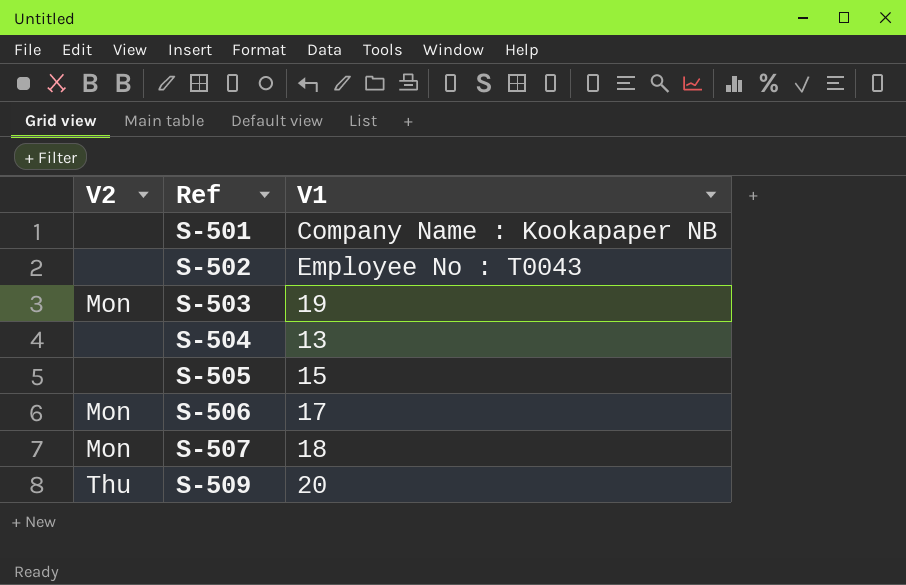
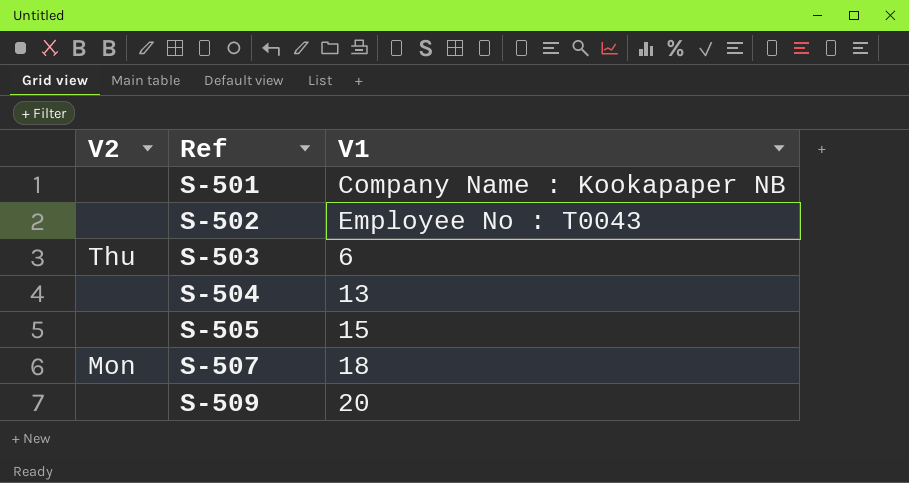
row S-506: Mon | 17 -> none
S-503 | V2: Mon -> Thu
S-503 | V1: 19 -> 6
S-509 | V2: Thu -> none

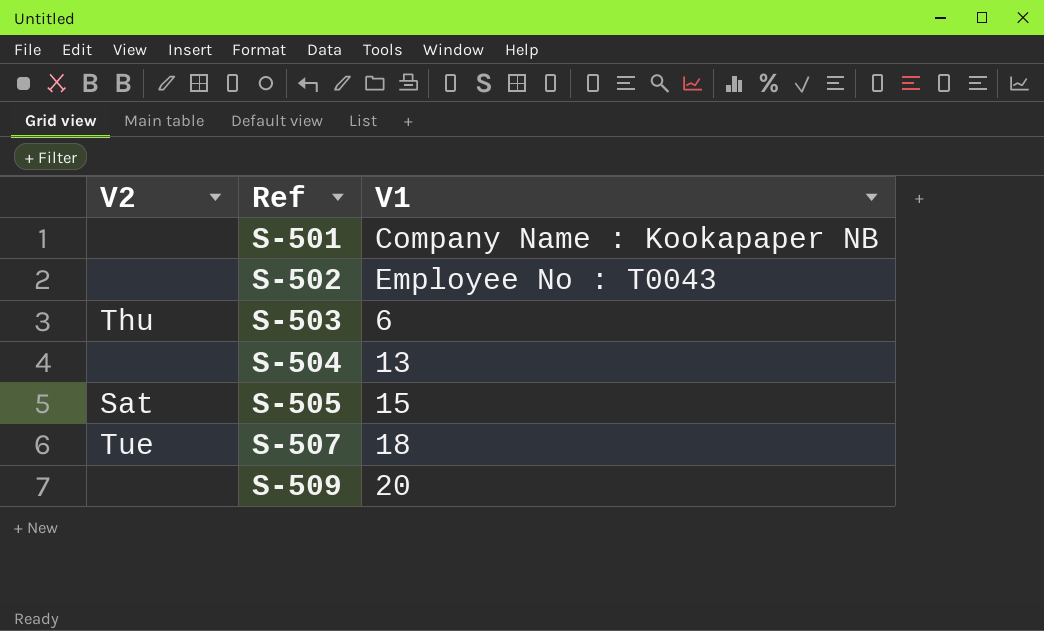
S-505 | V2: none -> Sat
S-507 | V2: Mon -> Tue

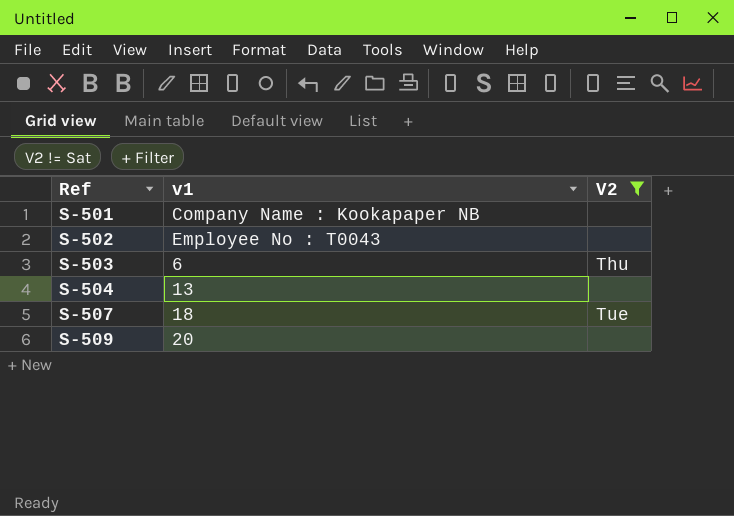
filter: none -> V2 != Sat
column name: V1 -> v1
column V2 | position: 1 -> 3

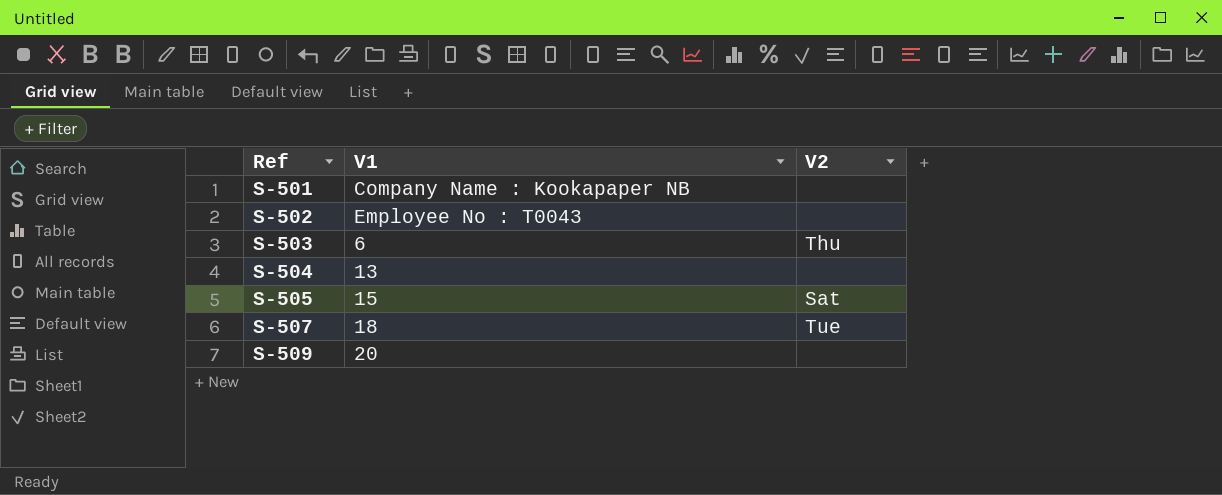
filter: V2 != Sat -> none
column name: v1 -> V1

